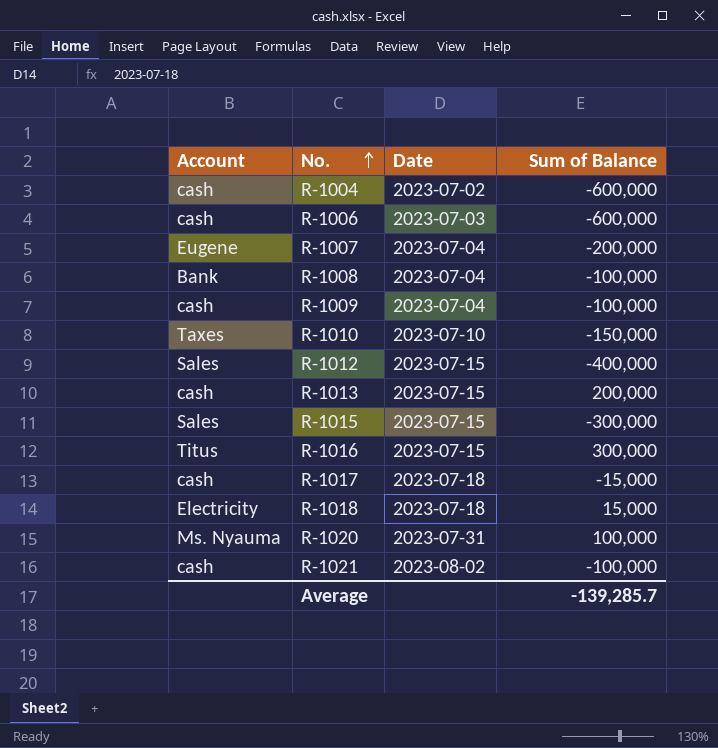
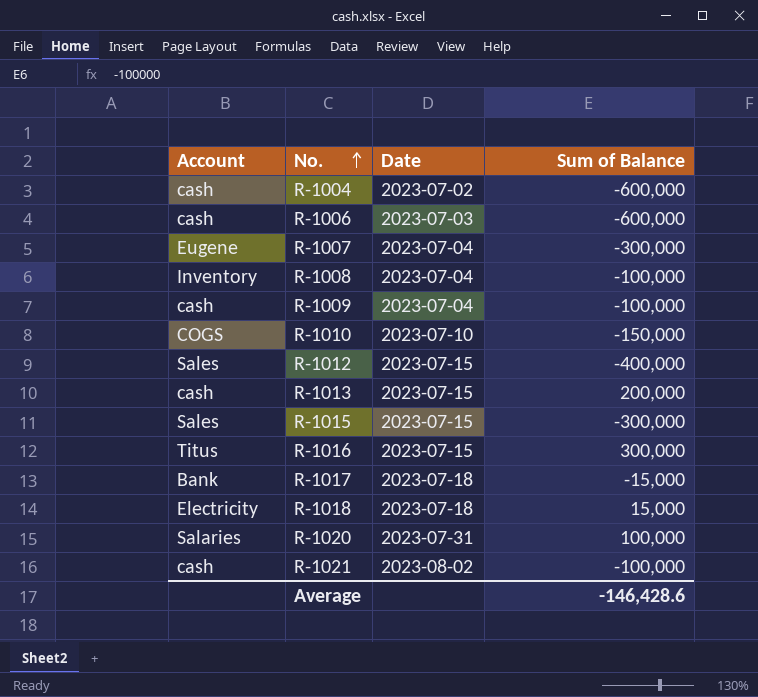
R-1007 | Sum of Balance: -200,000 -> -300,000
R-1008 | Account: Bank -> Inventory
R-1010 | Account: Taxes -> COGS
R-1017 | Account: cash -> Bank
R-1020 | Account: Ms. Nyauma -> Salaries
Average | Sum of Balance: -139,285.7 -> -146,428.6

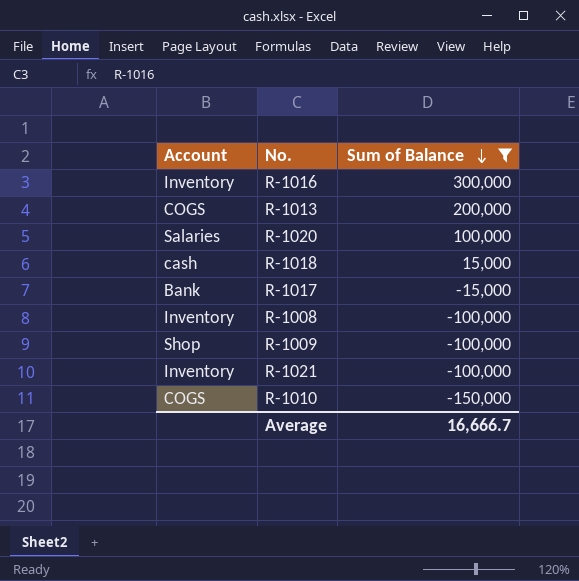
filter: none -> Sum of Balance >= -150,000
row order: No. ascending -> Sum of Balance descending
column Date | position: 3 -> none
R-1016 | Account: Titus -> Inventory
R-1013 | Account: cash -> COGS
R-1018 | Account: Electricity -> cash
R-1009 | Account: cash -> Shop
R-1021 | Account: cash -> Inventory
Average | Sum of Balance: -146,428.6 -> 16,666.7

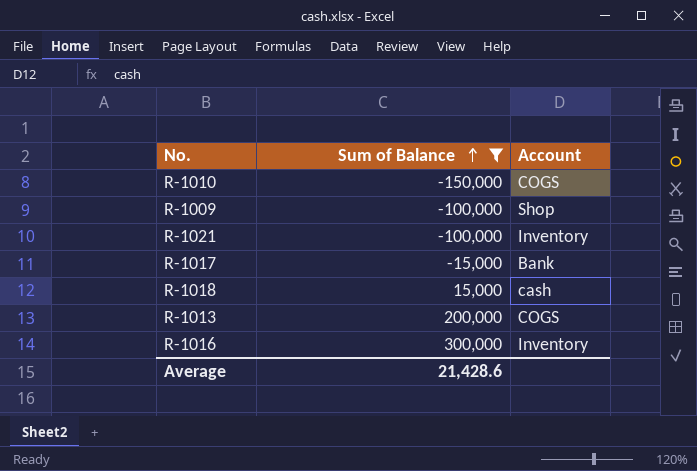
row order: Sum of Balance descending -> Sum of Balance ascending
column Account | position: 1 -> 3
row R-1020: Salaries | 100,000 -> none
row R-1008: Inventory | -100,000 -> none
Average | Sum of Balance: 16,666.7 -> 21,428.6

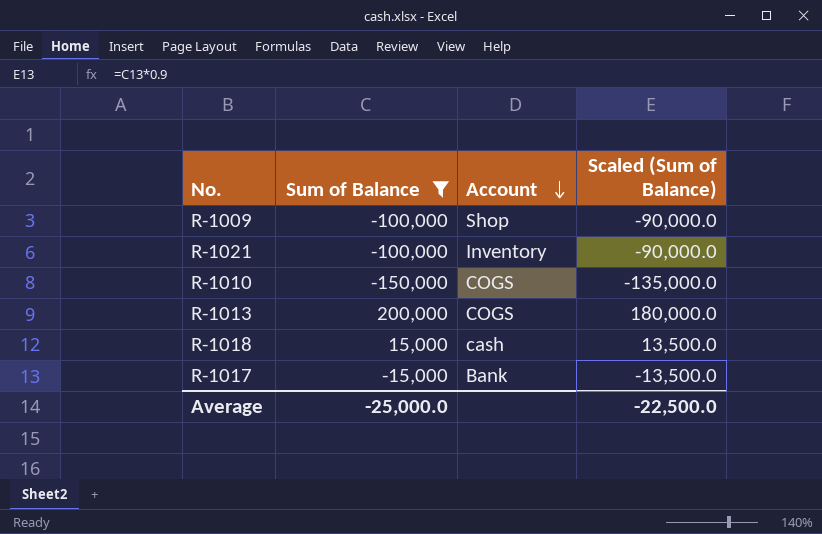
row order: Sum of Balance ascending -> Account descending
column Scaled (Sum of Balance) | formula: none -> [Sum of Balance] * 0.9
row R-1016: 300,000 | Inventory -> none
Average | Sum of Balance: 21,428.6 -> -25,000.0

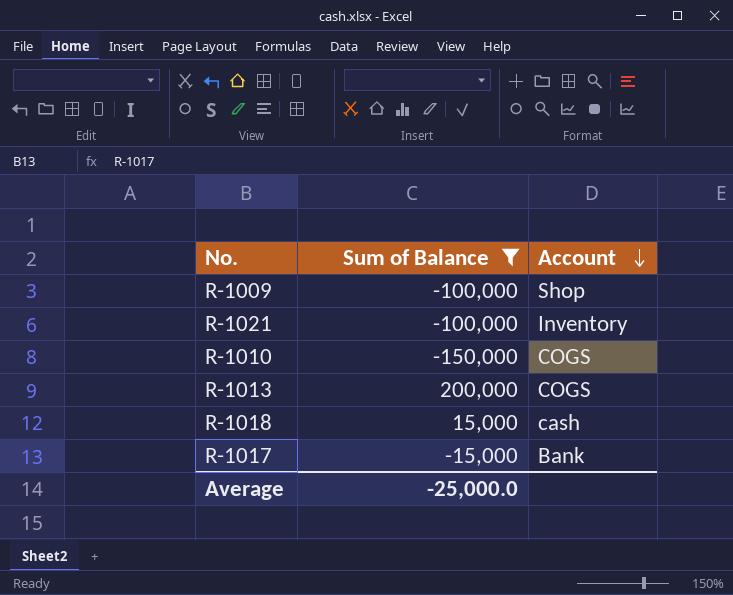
column Scaled (Sum of Balance) | formula: [Sum of Balance] * 0.9 -> none

